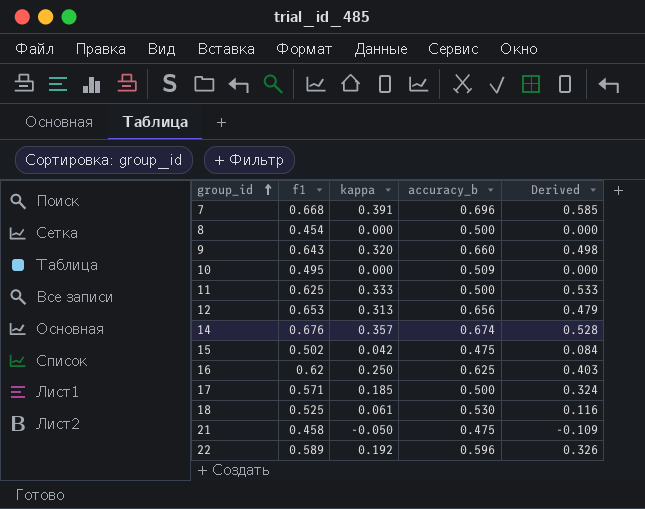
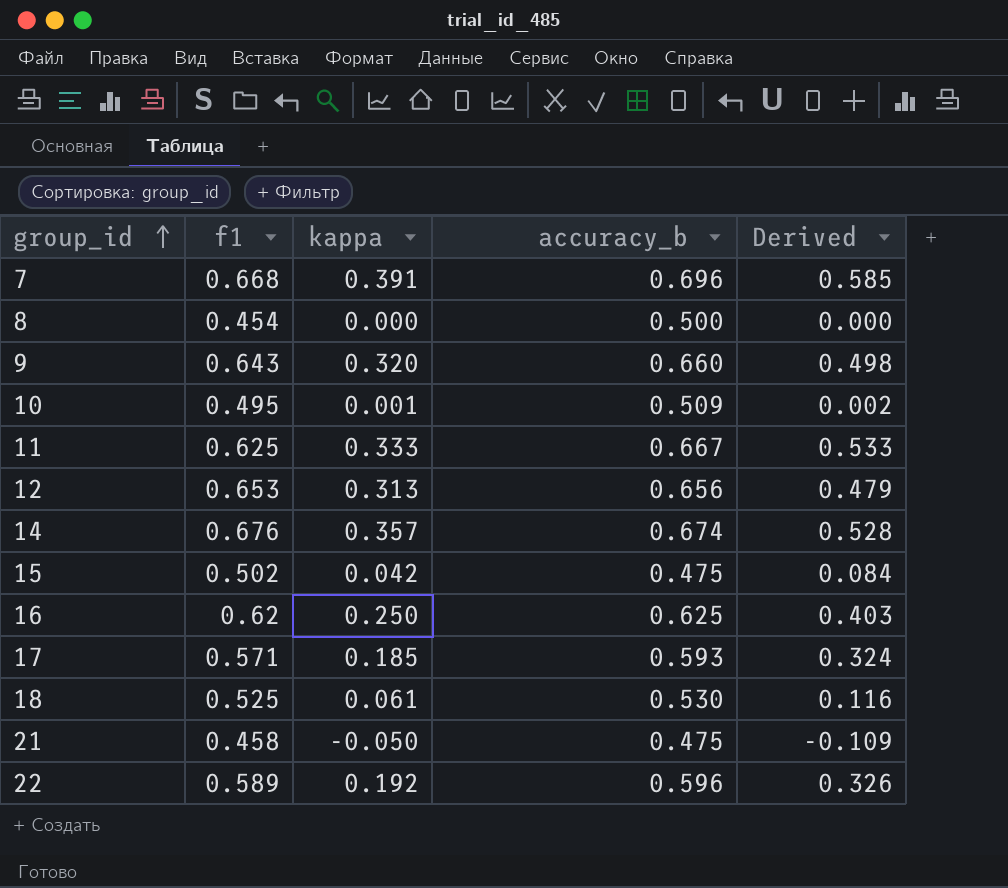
10 | kappa: 0.000 -> 0.001
10 | Derived: 0.000 -> 0.002
11 | accuracy_b: 0.500 -> 0.667
17 | accuracy_b: 0.500 -> 0.593

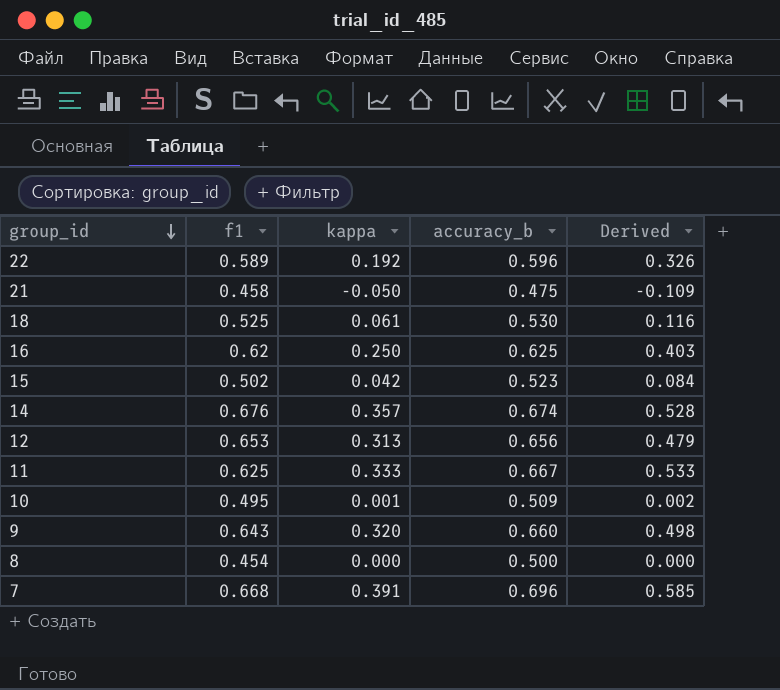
row order: group_id ascending -> group_id descending
row 17: 0.571 | 0.185 | 0.593 | 0.324 -> none
15 | accuracy_b: 0.475 -> 0.523

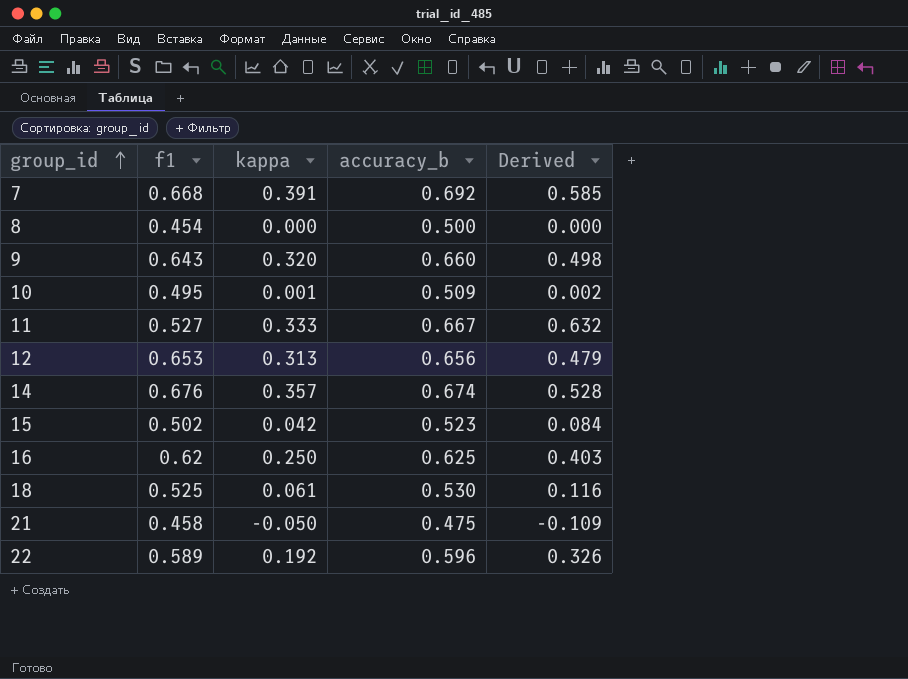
row order: group_id descending -> group_id ascending
7 | accuracy_b: 0.696 -> 0.692
11 | f1: 0.625 -> 0.527
11 | Derived: 0.533 -> 0.632

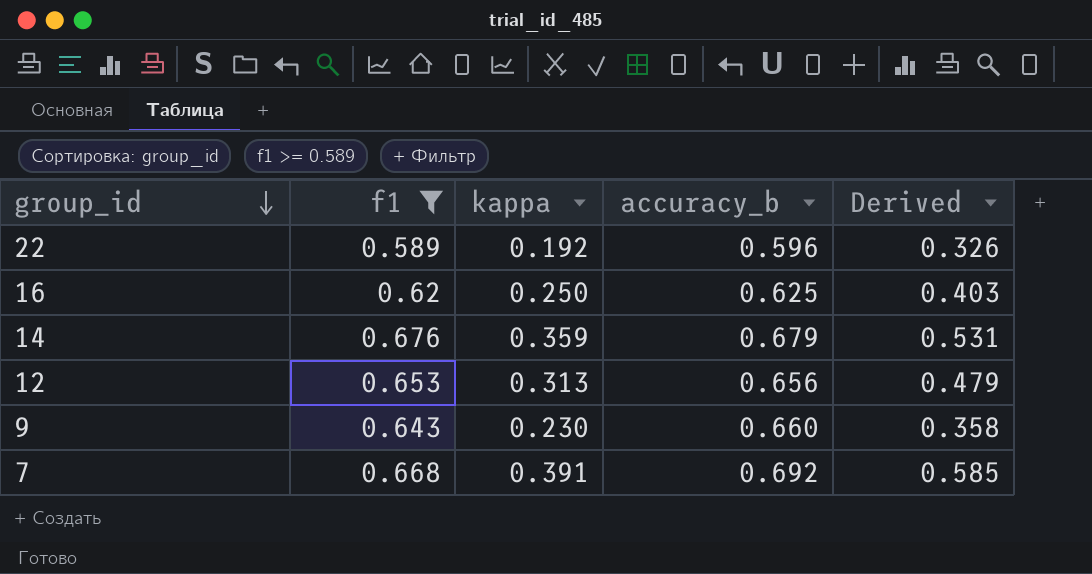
filter: none -> f1 >= 0.589
row order: group_id ascending -> group_id descending
14 | kappa: 0.357 -> 0.359
14 | accuracy_b: 0.674 -> 0.679
14 | Derived: 0.528 -> 0.531
9 | kappa: 0.320 -> 0.230
9 | Derived: 0.498 -> 0.358

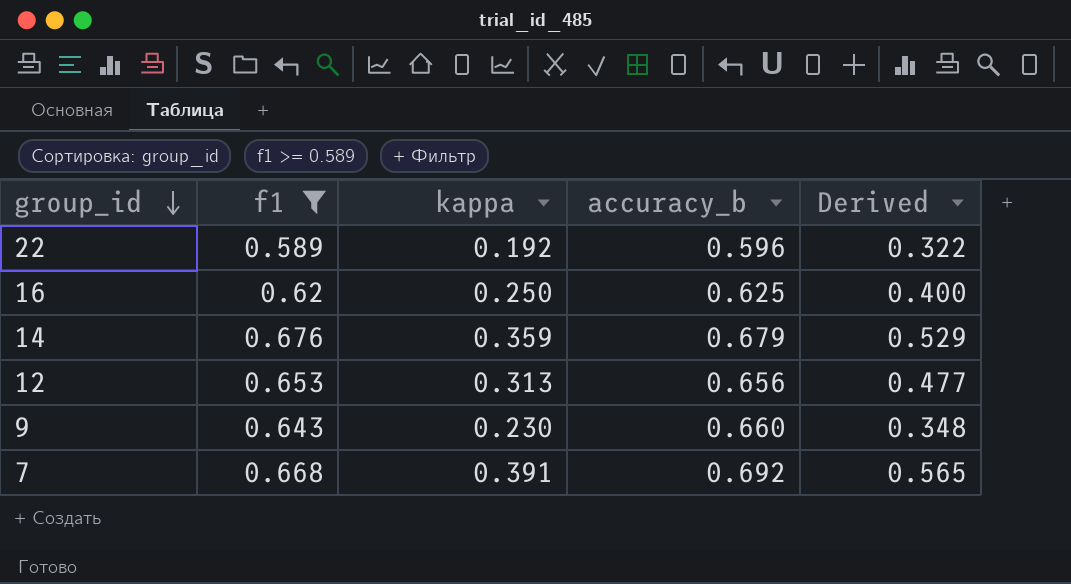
column Derived | formula: [kappa] / [f1] -> [kappa] / [accuracy_b]

